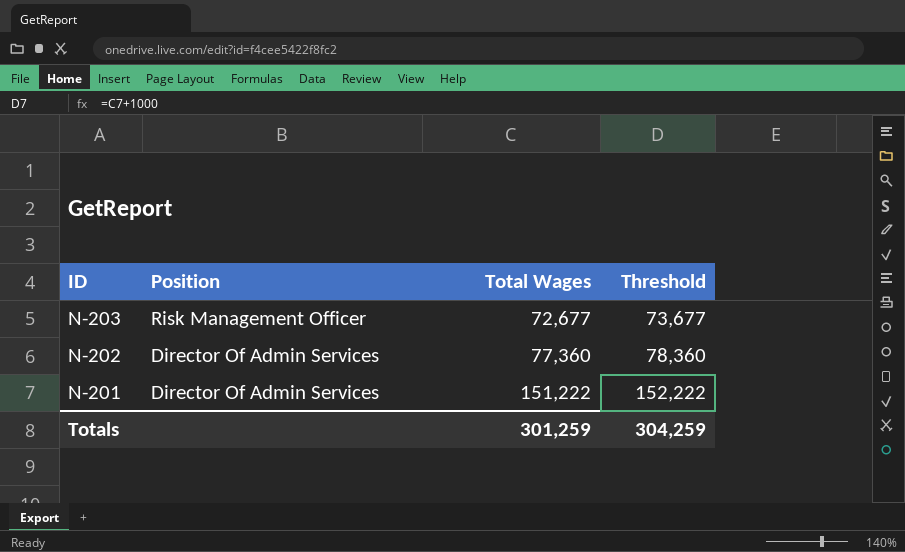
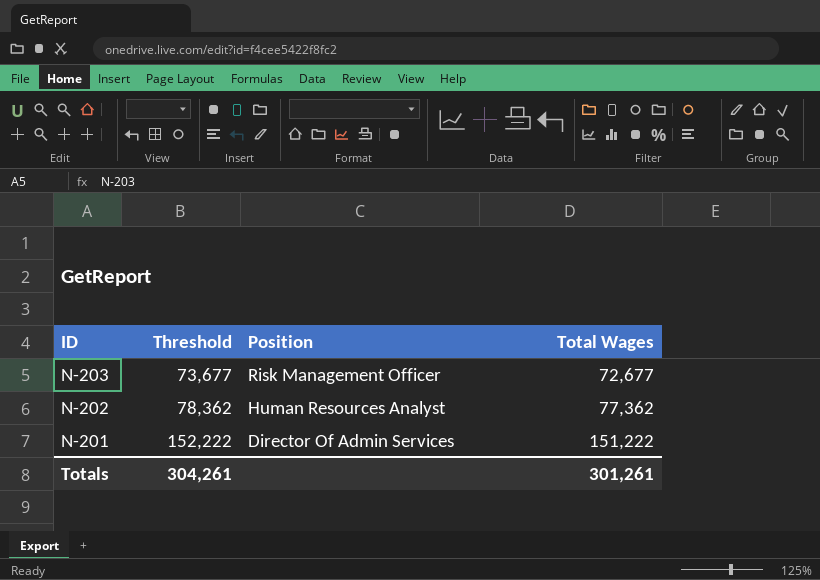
column Threshold | position: 4 -> 2
N-202 | Threshold: 78,360 -> 78,362
N-202 | Position: Director Of Admin Services -> Human Resources Analyst
N-202 | Total Wages: 77,360 -> 77,362
Totals | Threshold: 304,259 -> 304,261
Totals | Total Wages: 301,259 -> 301,261

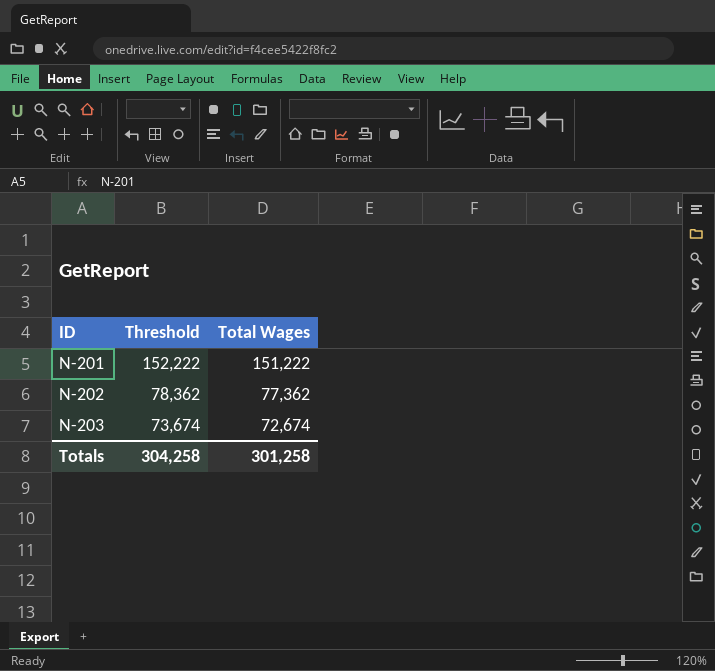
row order: ID descending -> ID ascending
column Position | position: 3 -> none
N-203 | Threshold: 73,677 -> 73,674
N-203 | Total Wages: 72,677 -> 72,674
Totals | Threshold: 304,261 -> 304,258
Totals | Total Wages: 301,261 -> 301,258

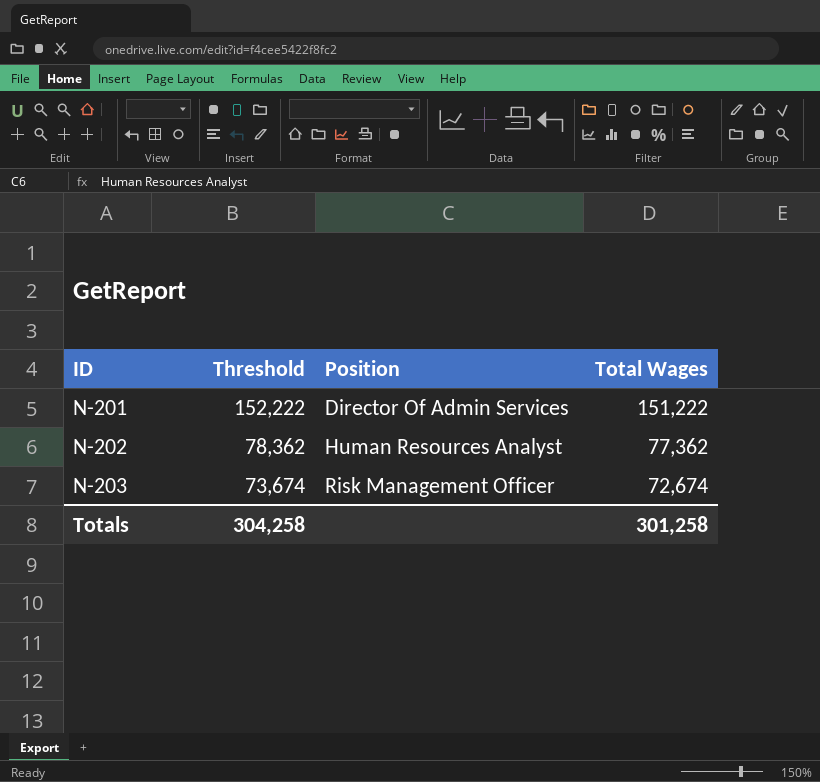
column Position | position: none -> 3

